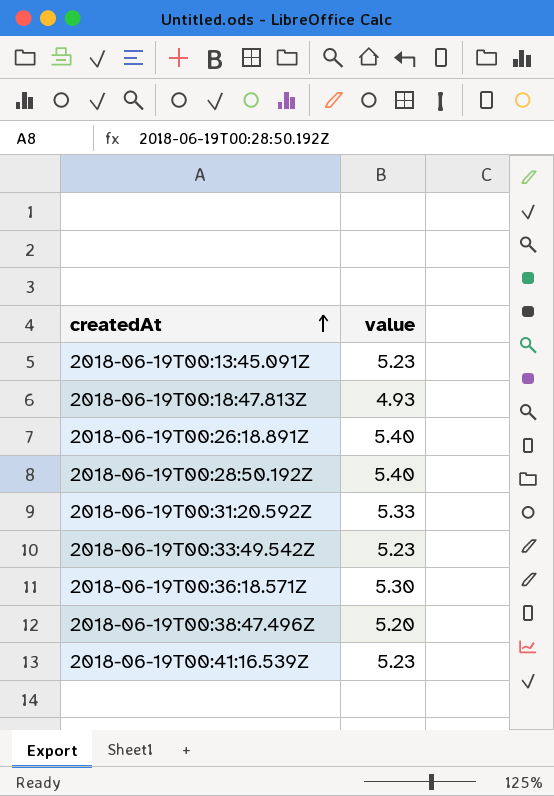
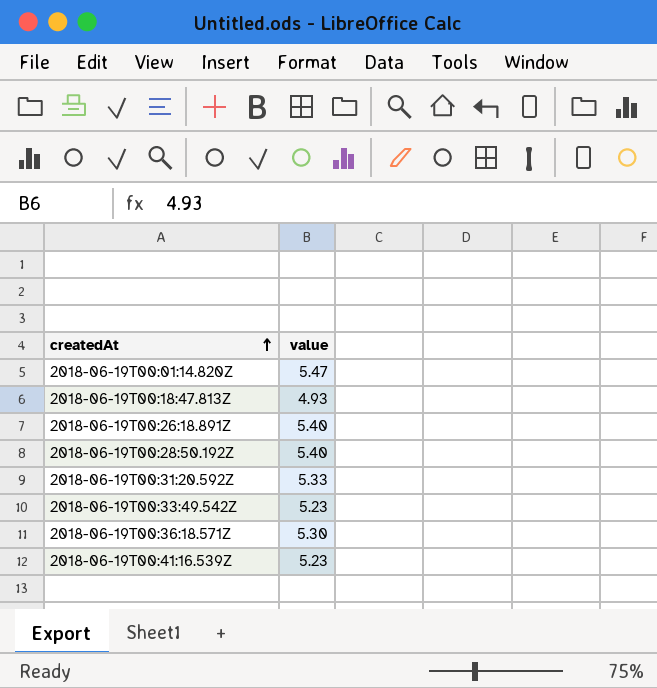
row 2018-06-19T00:13:45.091Z: 5.23 -> none
row 2018-06-19T00:38:47.496Z: 5.20 -> none
row 2018-06-19T00:01:14.820Z: none -> 5.47

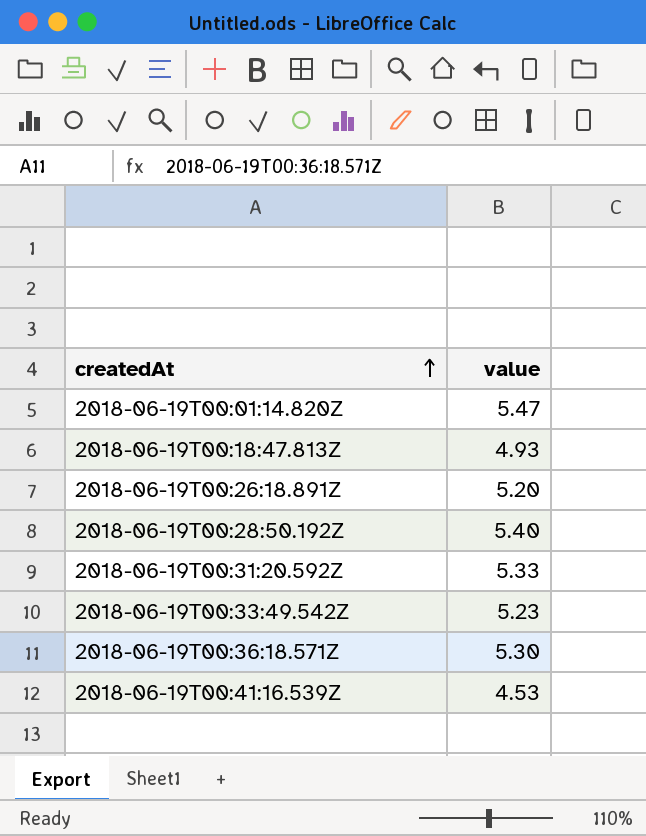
2018-06-19T00:26:18.891Z | value: 5.40 -> 5.20
2018-06-19T00:41:16.539Z | value: 5.23 -> 4.53

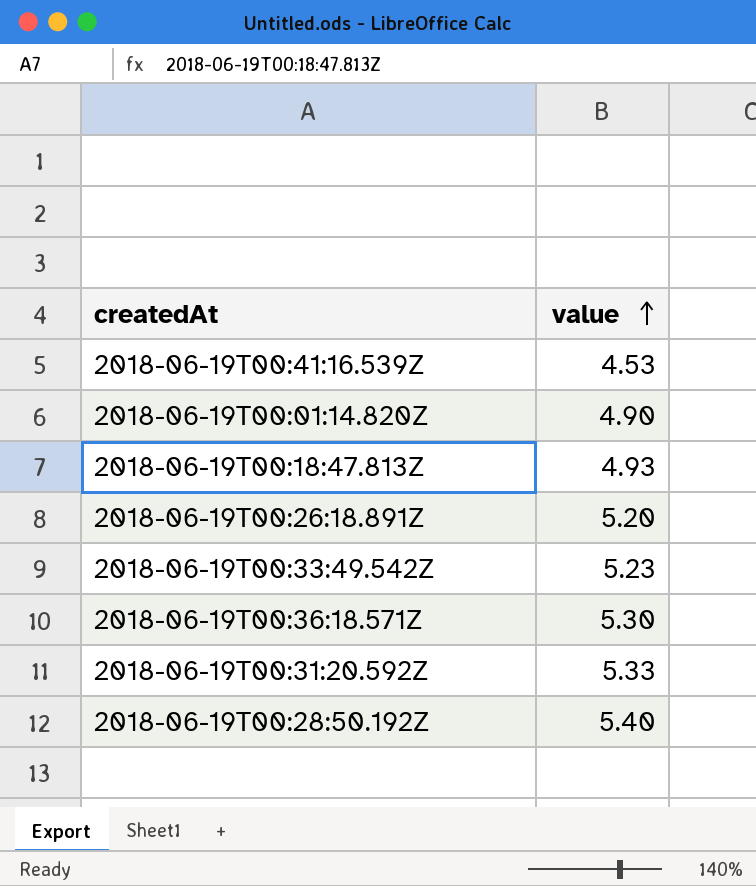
row order: createdAt ascending -> value ascending
2018-06-19T00:01:14.820Z | value: 5.47 -> 4.90

